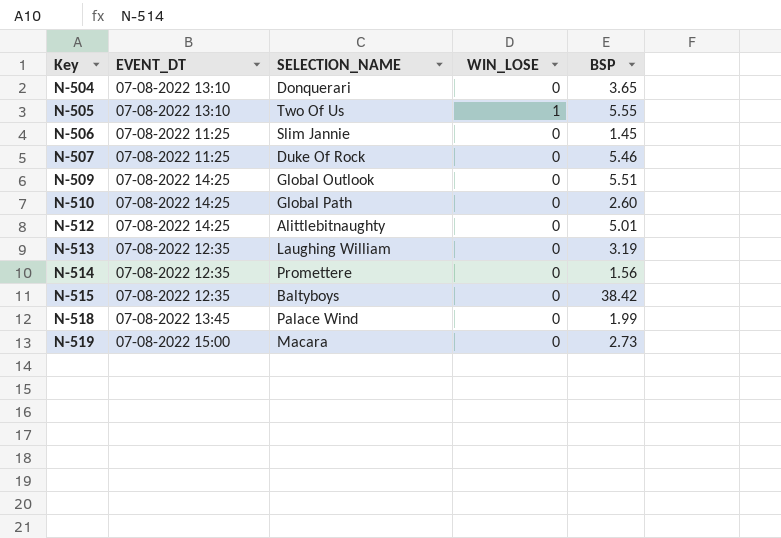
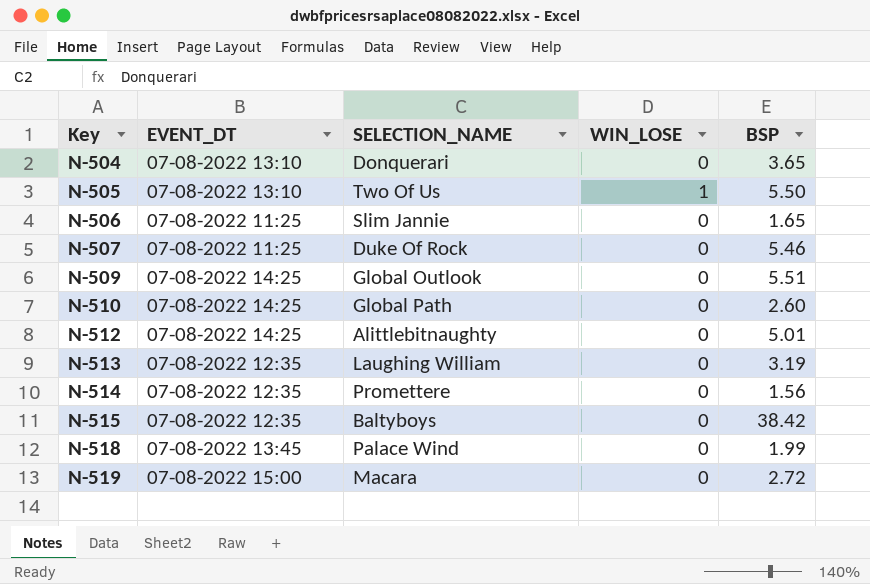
N-505 | BSP: 5.55 -> 5.50
N-506 | BSP: 1.45 -> 1.65
N-519 | BSP: 2.73 -> 2.72

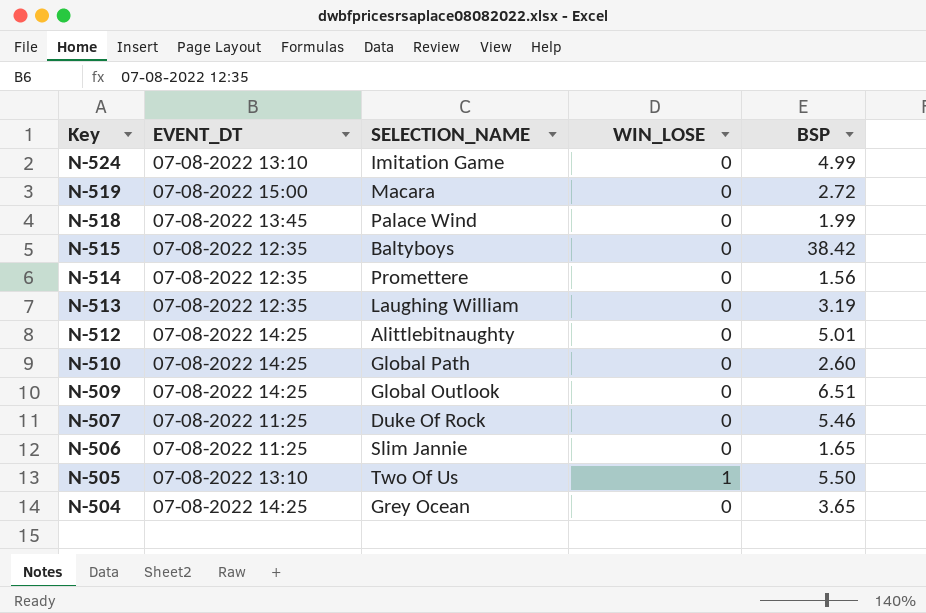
row order: Key ascending -> Key descending
row N-524: none -> 07-08-2022 13:10 | Imitation Game | 0 | 4.99
N-509 | BSP: 5.51 -> 6.51
N-504 | EVENT_DT: 07-08-2022 13:10 -> 07-08-2022 14:25
N-504 | SELECTION_NAME: Donquerari -> Grey Ocean

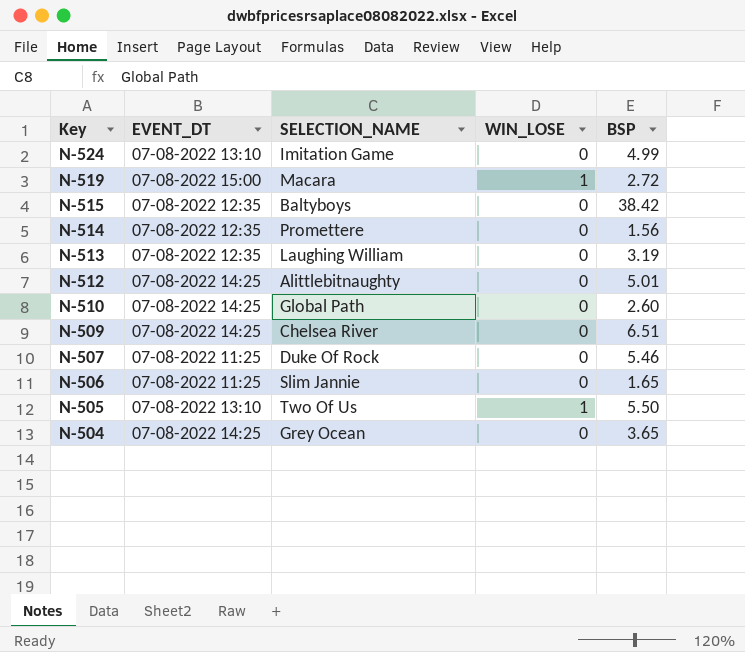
row N-518: 07-08-2022 13:45 | Palace Wind | 0 | 1.99 -> none
N-519 | WIN_LOSE: 0 -> 1
N-509 | SELECTION_NAME: Global Outlook -> Chelsea River

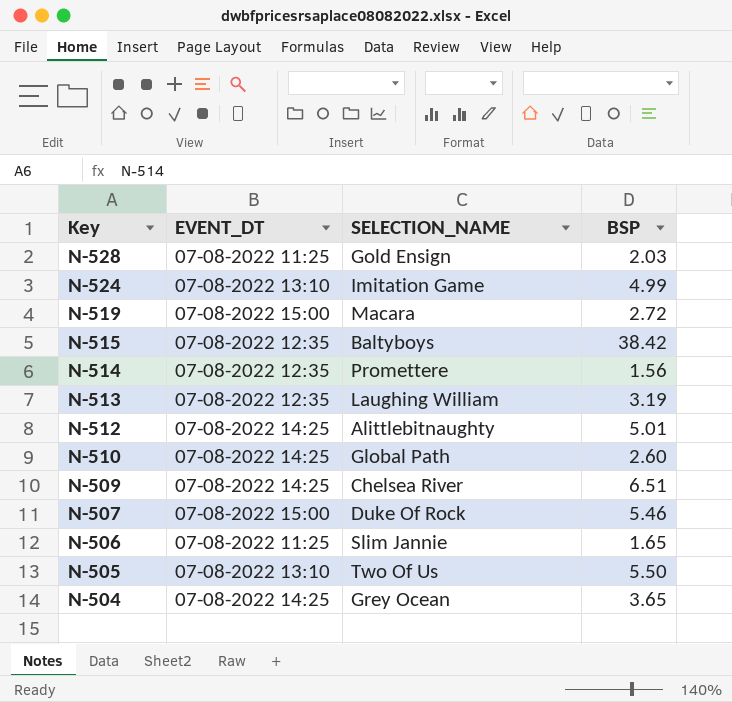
column WIN_LOSE | position: 4 -> none
row N-528: none -> 07-08-2022 11:25 | Gold Ensign | 2.03
N-507 | EVENT_DT: 07-08-2022 11:25 -> 07-08-2022 15:00

